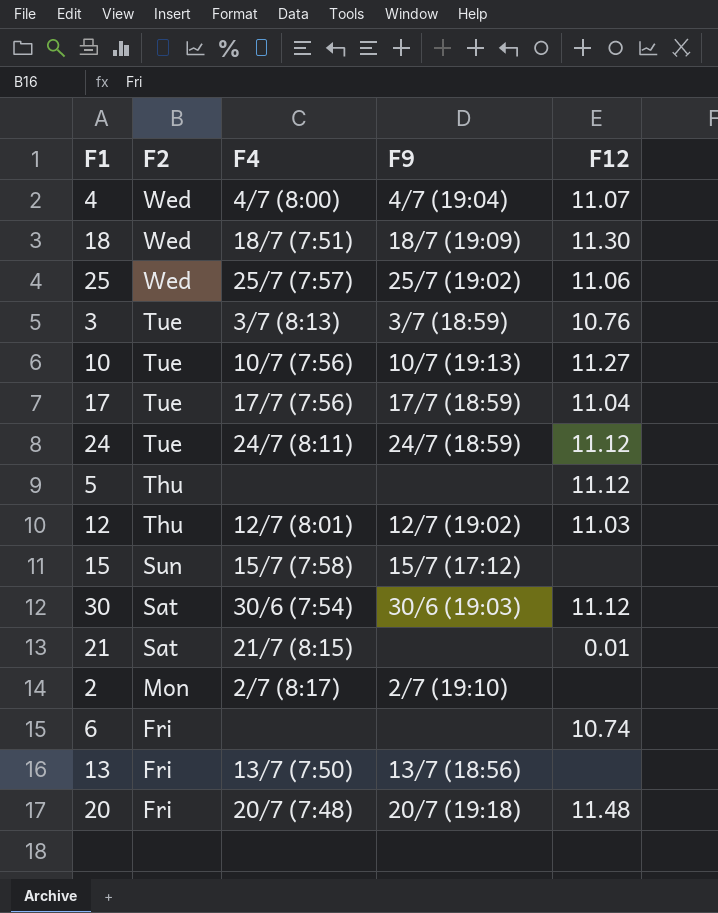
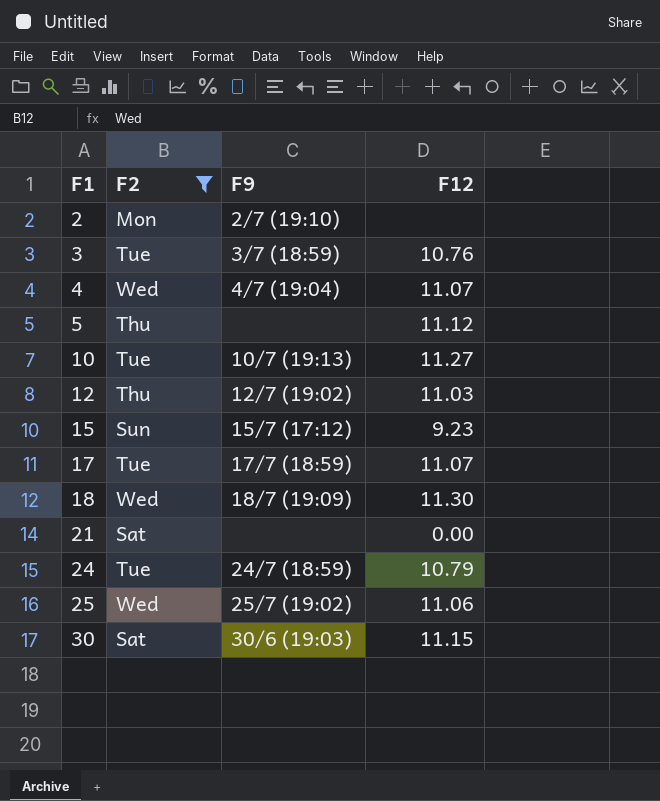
filter: none -> F2 != Fri
row order: F2 descending -> F1 ascending
column F4 | position: 3 -> none
15 | F12: none -> 9.23
17 | F12: 11.04 -> 11.07
21 | F12: 0.01 -> 0.00
24 | F12: 11.12 -> 10.79
30 | F12: 11.12 -> 11.15

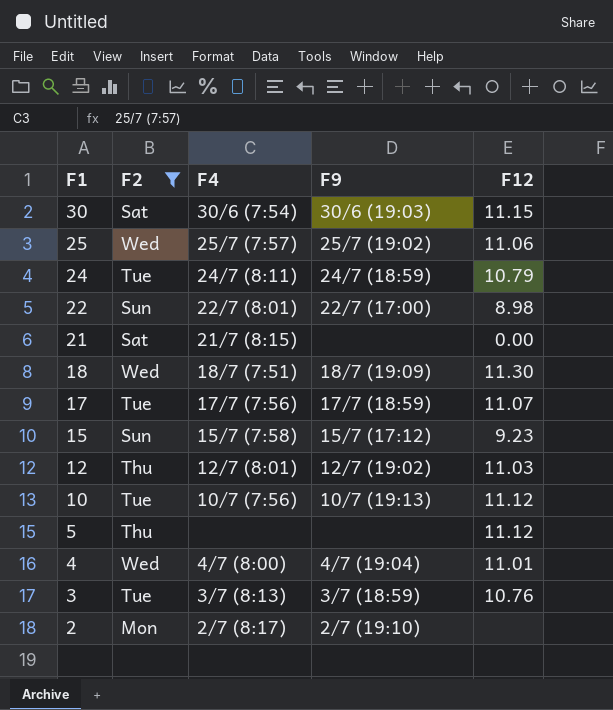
row order: F1 ascending -> F1 descending
column F4 | position: none -> 3
row 22: none -> Sun | 22/7 (8:01) | 22/7 (17:00) | 8.98
10 | F12: 11.27 -> 11.12
4 | F12: 11.07 -> 11.01

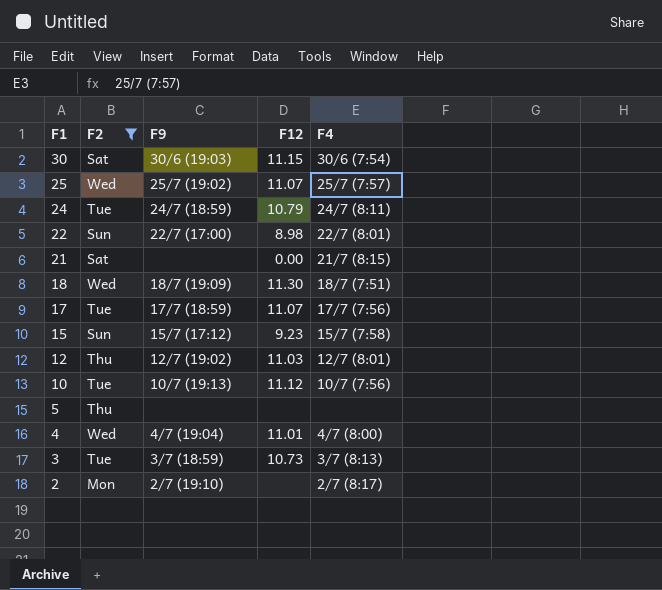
column F4 | position: 3 -> 5
25 | F12: 11.06 -> 11.07
5 | F12: 11.12 -> none
3 | F12: 10.76 -> 10.73

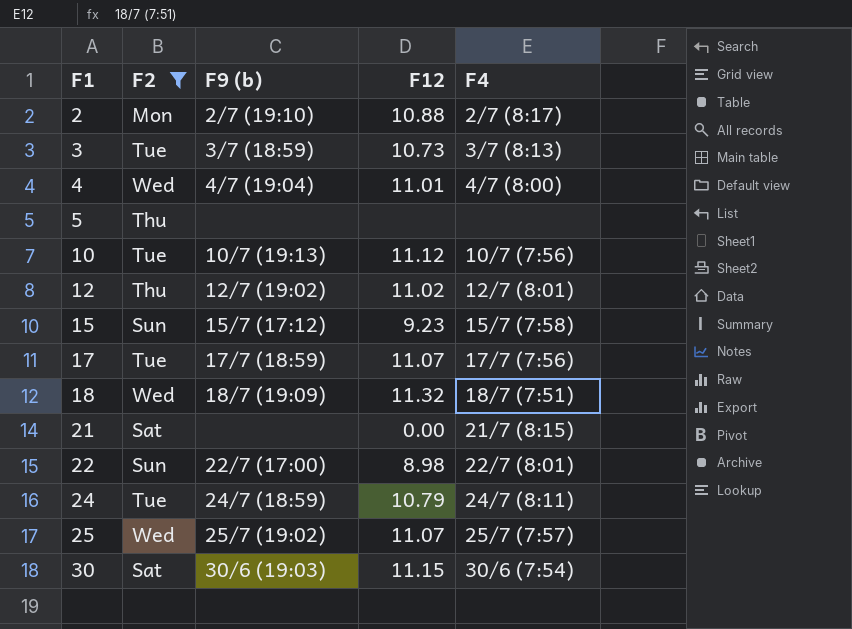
row order: F1 descending -> F1 ascending
column name: F9 -> F9 (b)
2 | F12: none -> 10.88
12 | F12: 11.03 -> 11.02
18 | F12: 11.30 -> 11.32

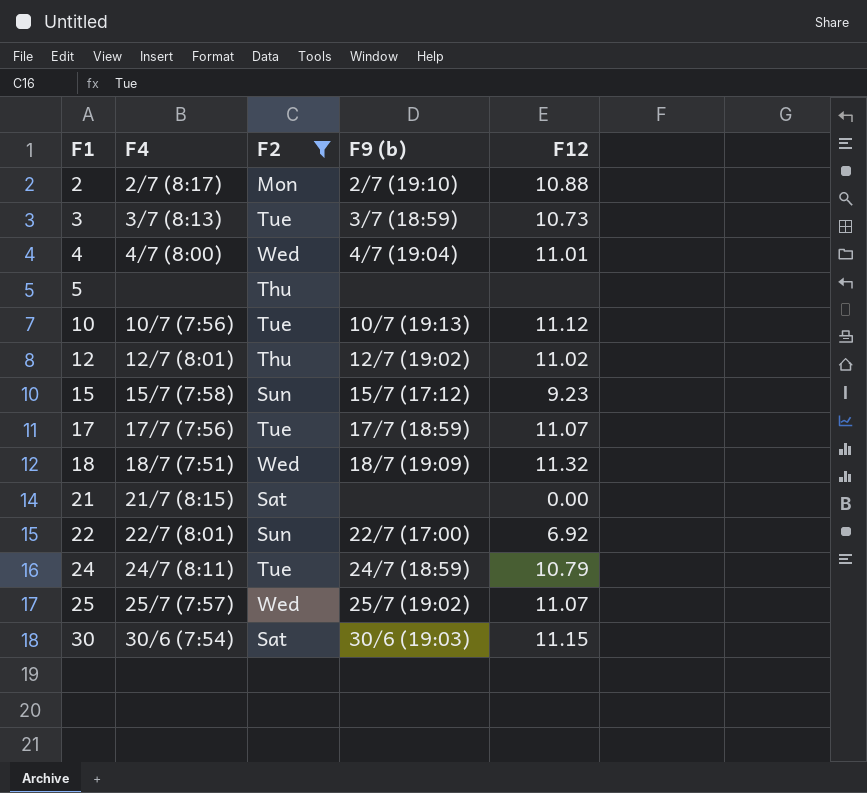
column F4 | position: 5 -> 2
22 | F12: 8.98 -> 6.92

